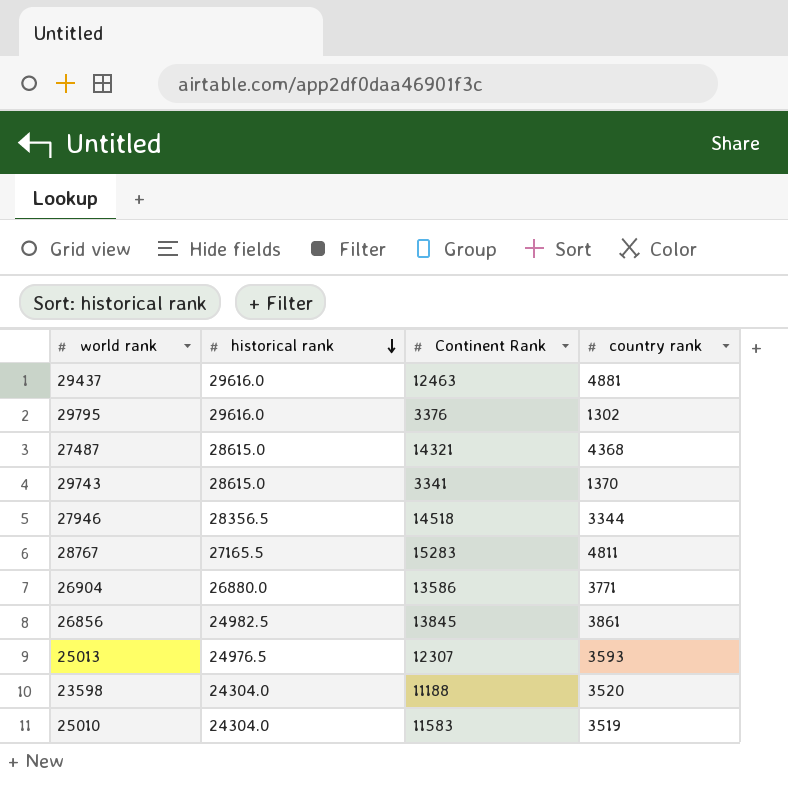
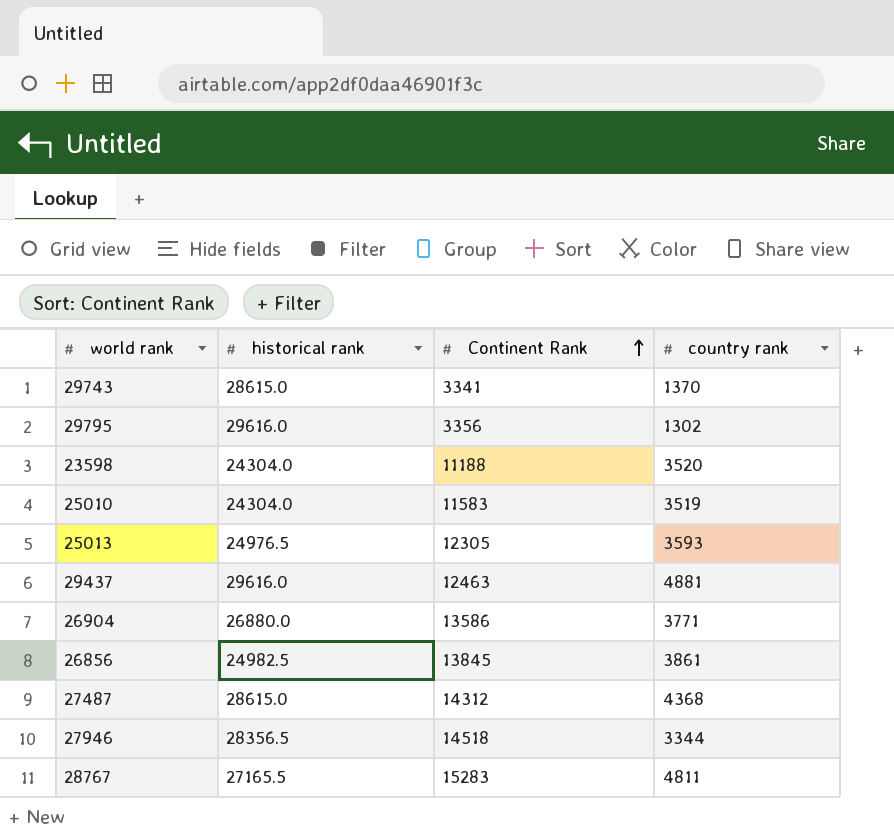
row order: historical rank descending -> Continent Rank ascending
29795 | Continent Rank: 3376 -> 3356
25013 | Continent Rank: 12307 -> 12305
27487 | Continent Rank: 14321 -> 14312

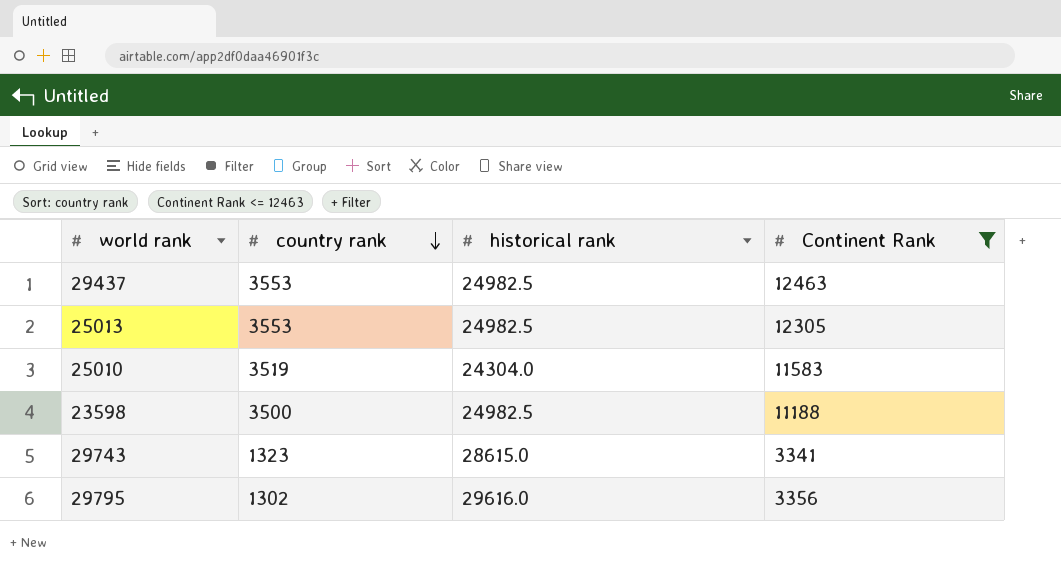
filter: none -> Continent Rank <= 12463
row order: Continent Rank ascending -> country rank descending
column country rank | position: 4 -> 2
29437 | country rank: 4881 -> 3553
29437 | historical rank: 29616.0 -> 24982.5
25013 | country rank: 3593 -> 3553
25013 | historical rank: 24976.5 -> 24982.5
23598 | country rank: 3520 -> 3500
23598 | historical rank: 24304.0 -> 24982.5
29743 | country rank: 1370 -> 1323

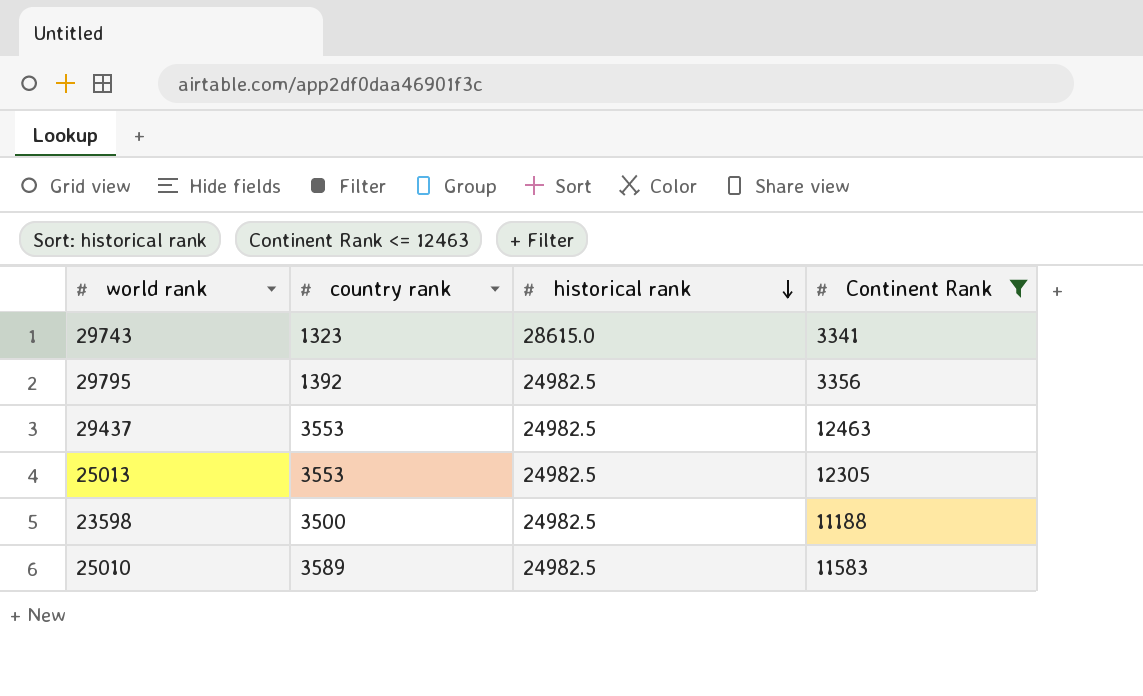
row order: country rank descending -> historical rank descending
29795 | country rank: 1302 -> 1392
29795 | historical rank: 29616.0 -> 24982.5
25010 | country rank: 3519 -> 3589
25010 | historical rank: 24304.0 -> 24982.5

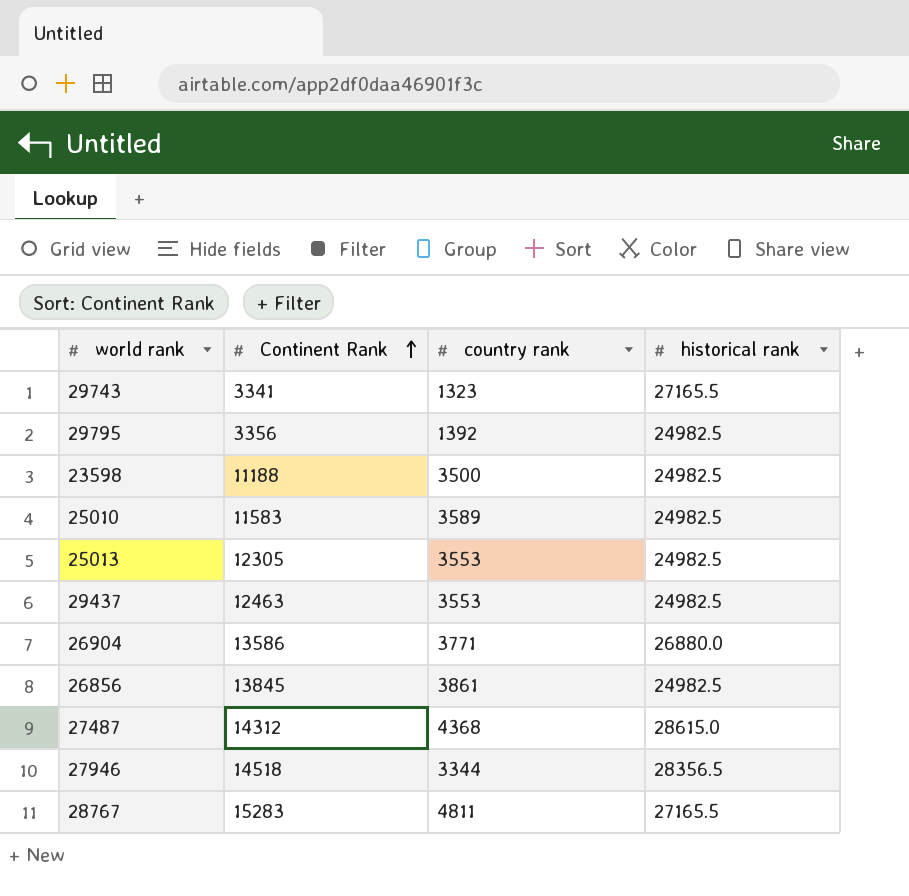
filter: Continent Rank <= 12463 -> none
row order: historical rank descending -> Continent Rank ascending
column Continent Rank | position: 4 -> 2
29743 | historical rank: 28615.0 -> 27165.5

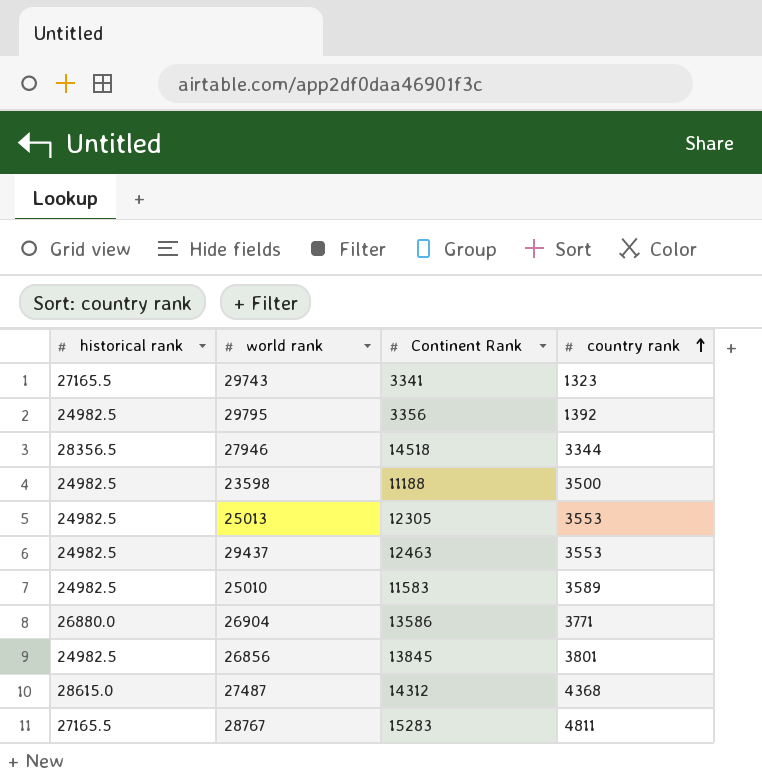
row order: Continent Rank ascending -> country rank ascending
column historical rank | position: 4 -> 1
26856 | country rank: 3861 -> 3801

